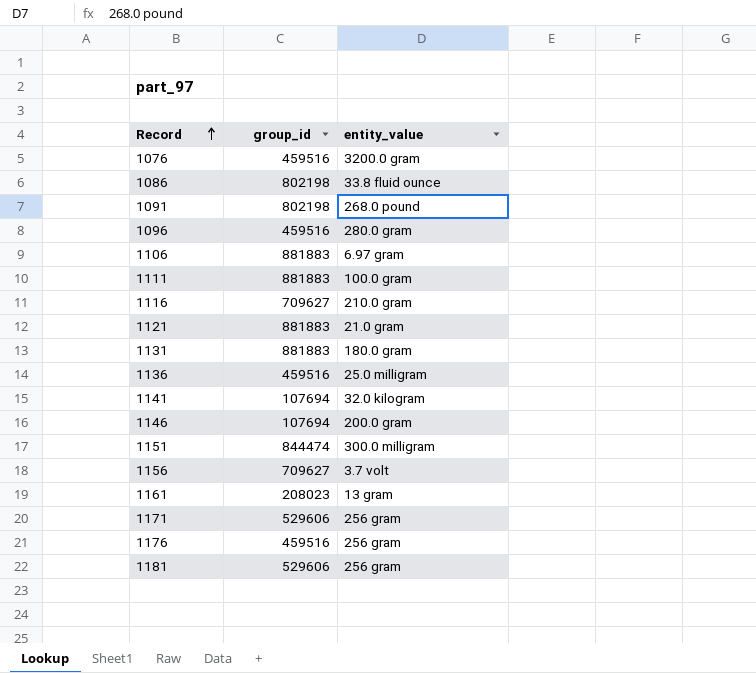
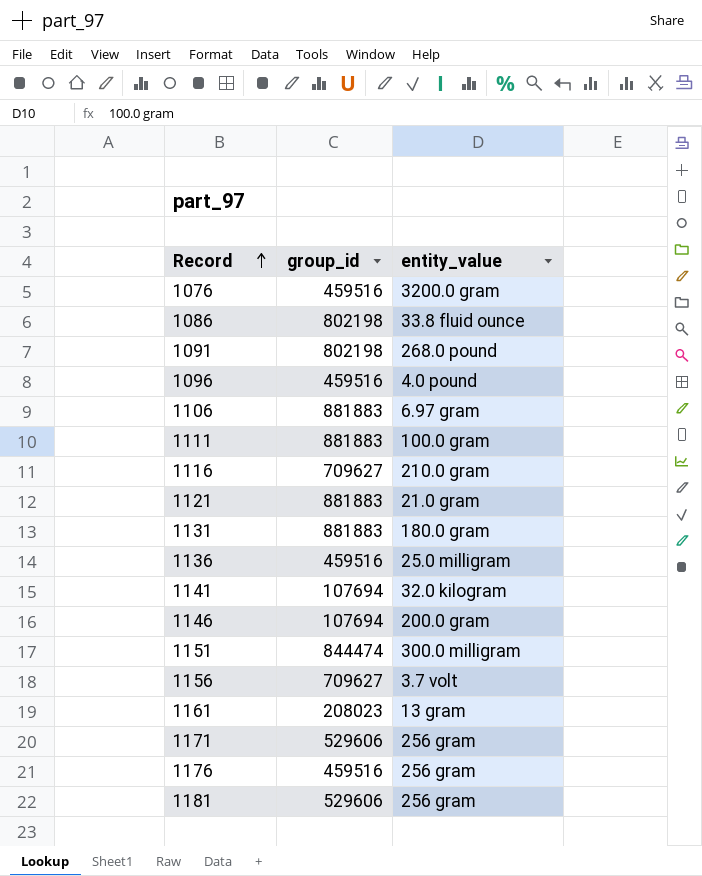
1096 | entity_value: 280.0 gram -> 4.0 pound

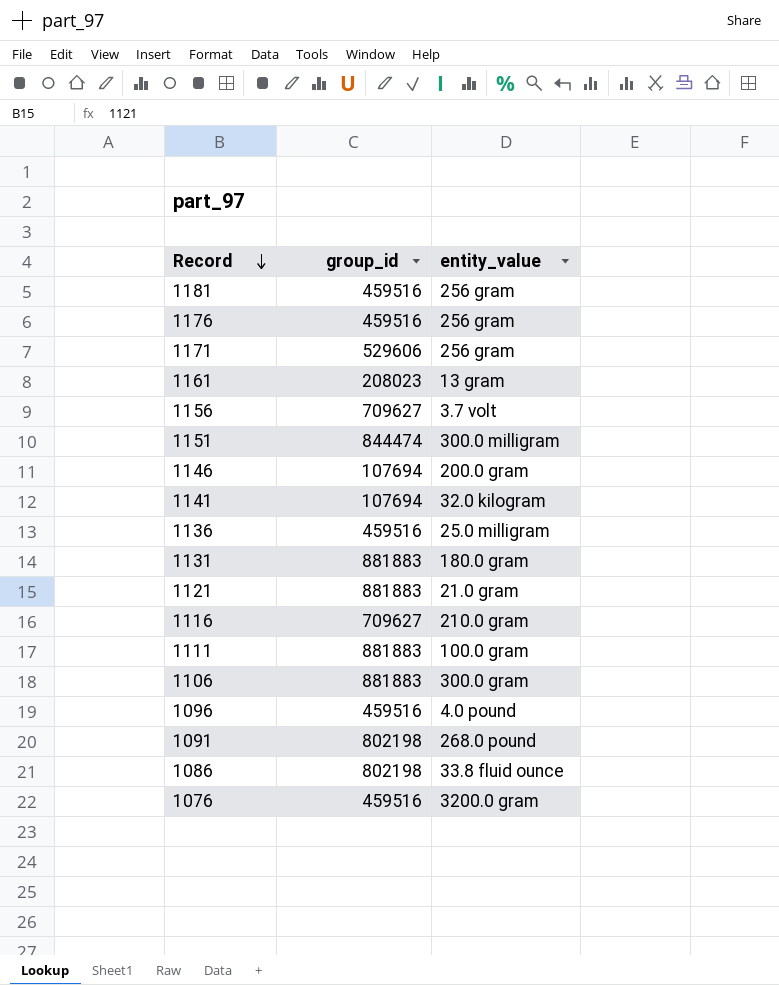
row order: Record ascending -> Record descending
1181 | group_id: 529606 -> 459516
1106 | entity_value: 6.97 gram -> 300.0 gram

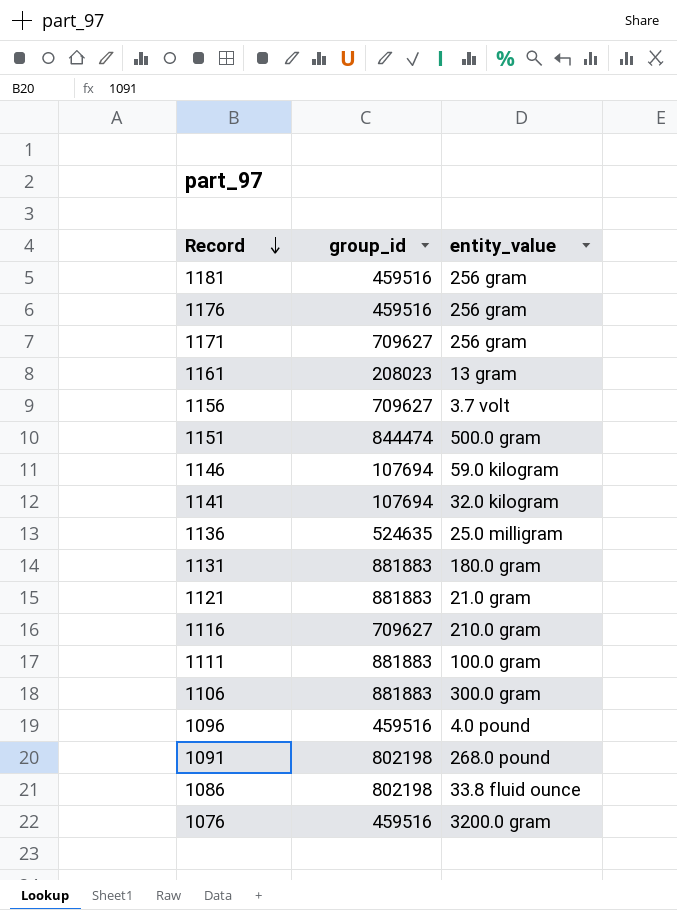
1171 | group_id: 529606 -> 709627
1151 | entity_value: 300.0 milligram -> 500.0 gram
1146 | entity_value: 200.0 gram -> 59.0 kilogram
1136 | group_id: 459516 -> 524635

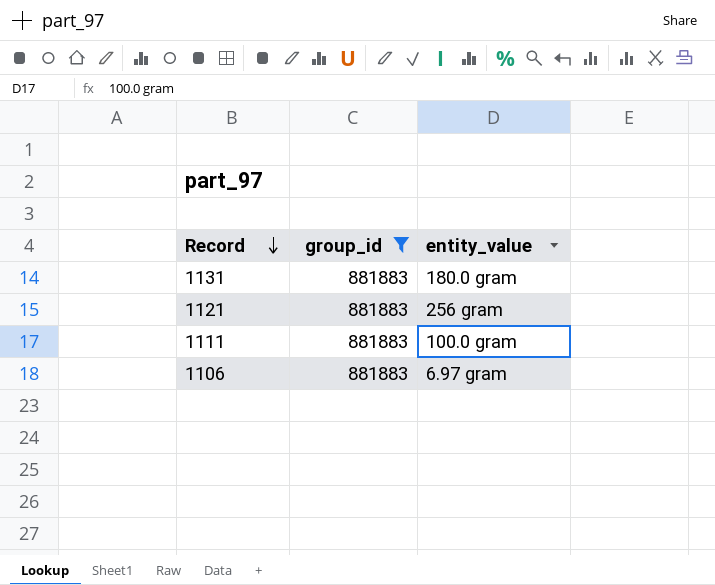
filter: none -> group_id = 881883
1121 | entity_value: 21.0 gram -> 256 gram
1106 | entity_value: 300.0 gram -> 6.97 gram

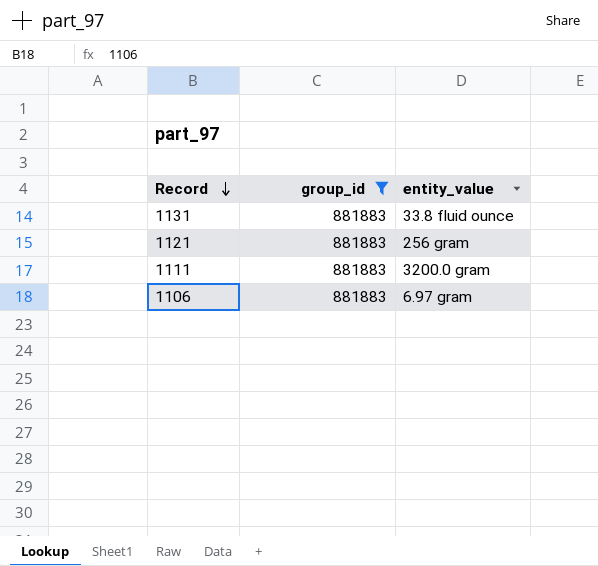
1131 | entity_value: 180.0 gram -> 33.8 fluid ounce
1111 | entity_value: 100.0 gram -> 3200.0 gram

